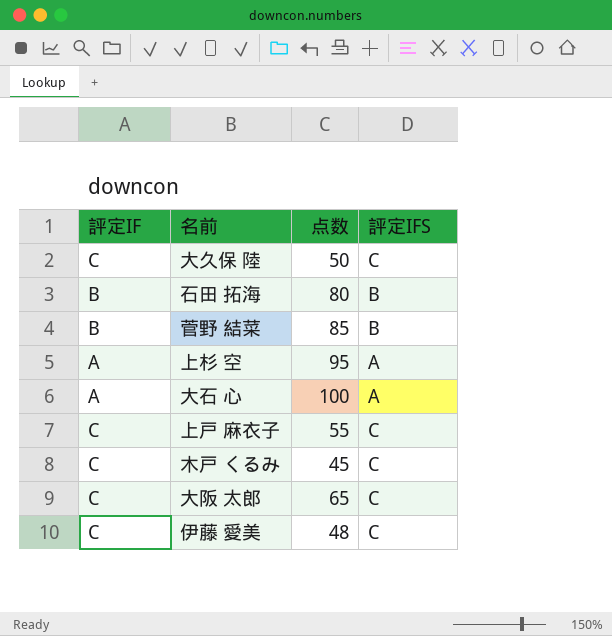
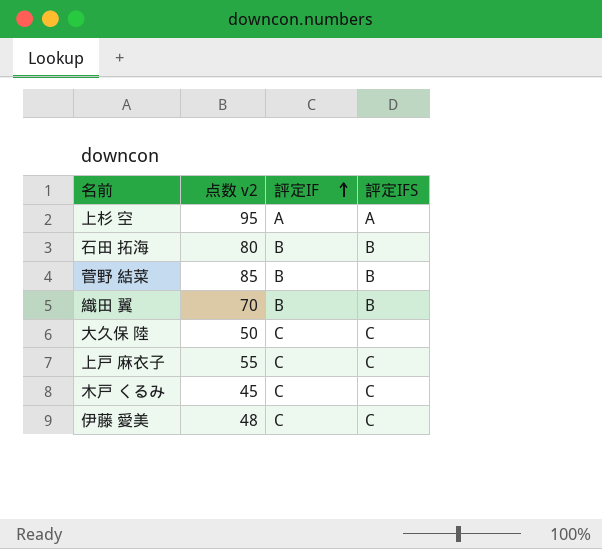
row order: none -> 評定IF ascending
column name: 点数 -> 点数 v2
column 評定IF | position: 1 -> 3
row 大石 心: A | 100 | A -> none
row 大阪 太郎: C | 65 | C -> none
row 織田 翼: none -> 70 | B | B

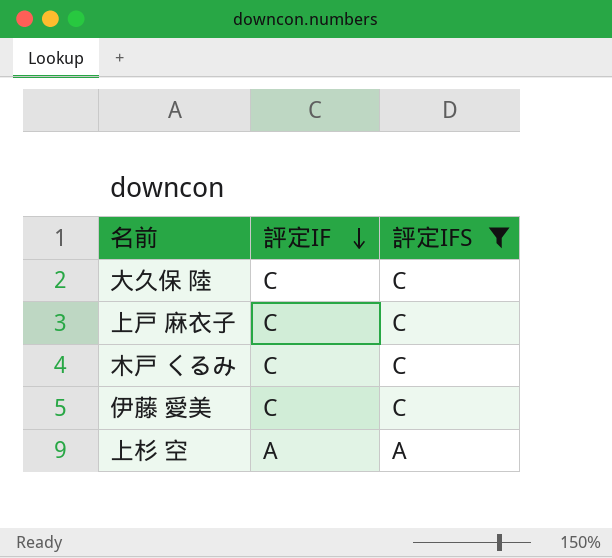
filter: none -> 評定IFS != B
row order: 評定IF ascending -> 評定IF descending
column 点数 v2 | position: 2 -> none

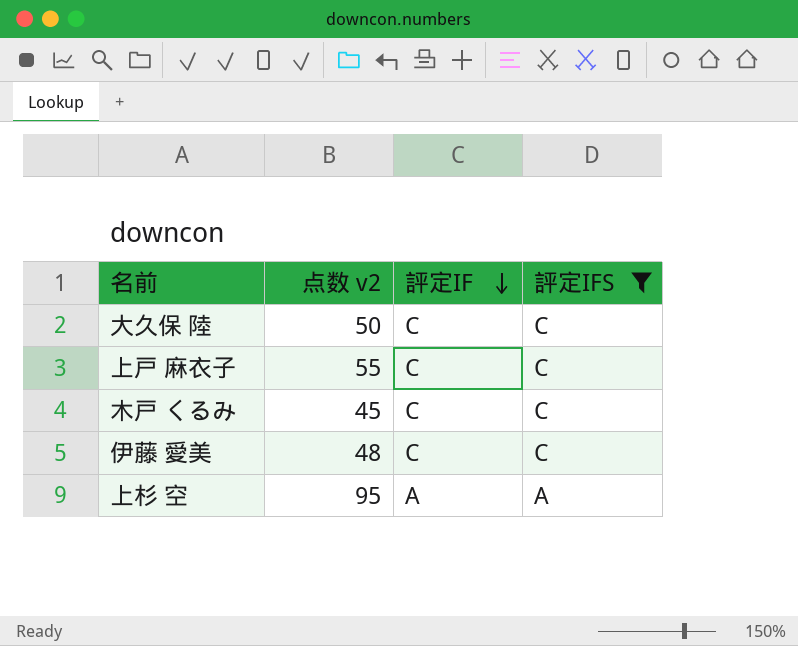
column 点数 v2 | position: none -> 2

